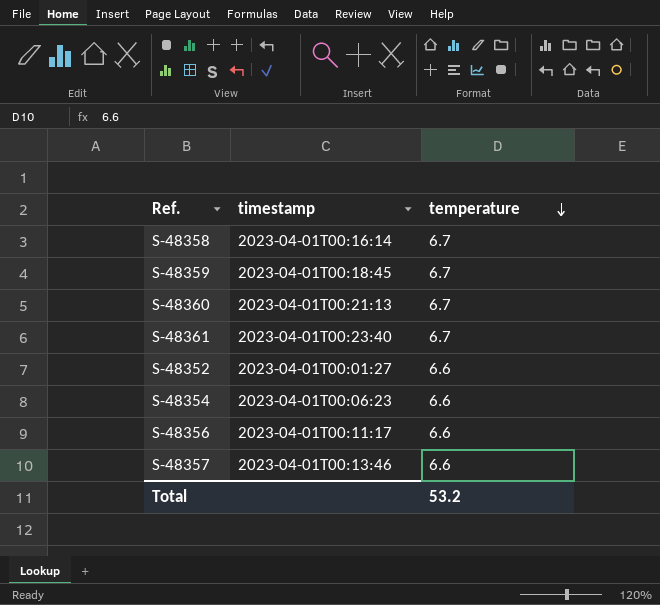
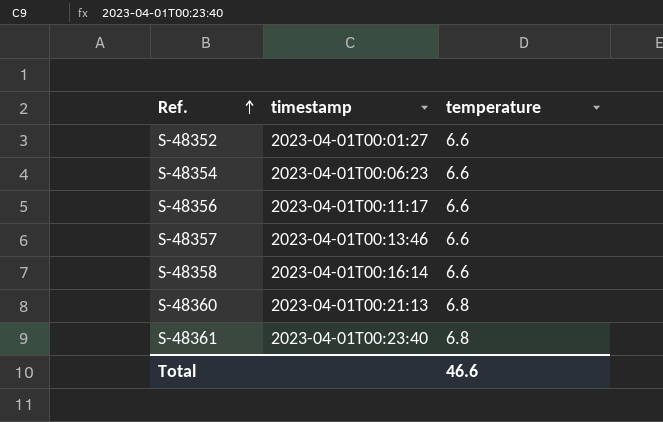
row order: temperature descending -> Ref. ascending
row S-48359: 2023-04-01T00:18:45 | 6.7 -> none
S-48358 | temperature: 6.7 -> 6.6
S-48360 | temperature: 6.7 -> 6.8
S-48361 | temperature: 6.7 -> 6.8
Total | temperature: 53.2 -> 46.6

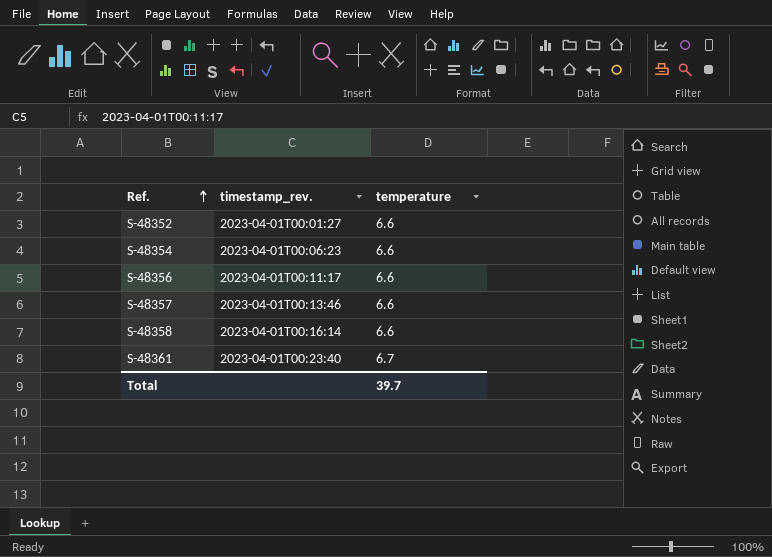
column name: timestamp -> timestamp_rev.
row S-48360: 2023-04-01T00:21:13 | 6.8 -> none
S-48361 | temperature: 6.8 -> 6.7
Total | temperature: 46.6 -> 39.7

